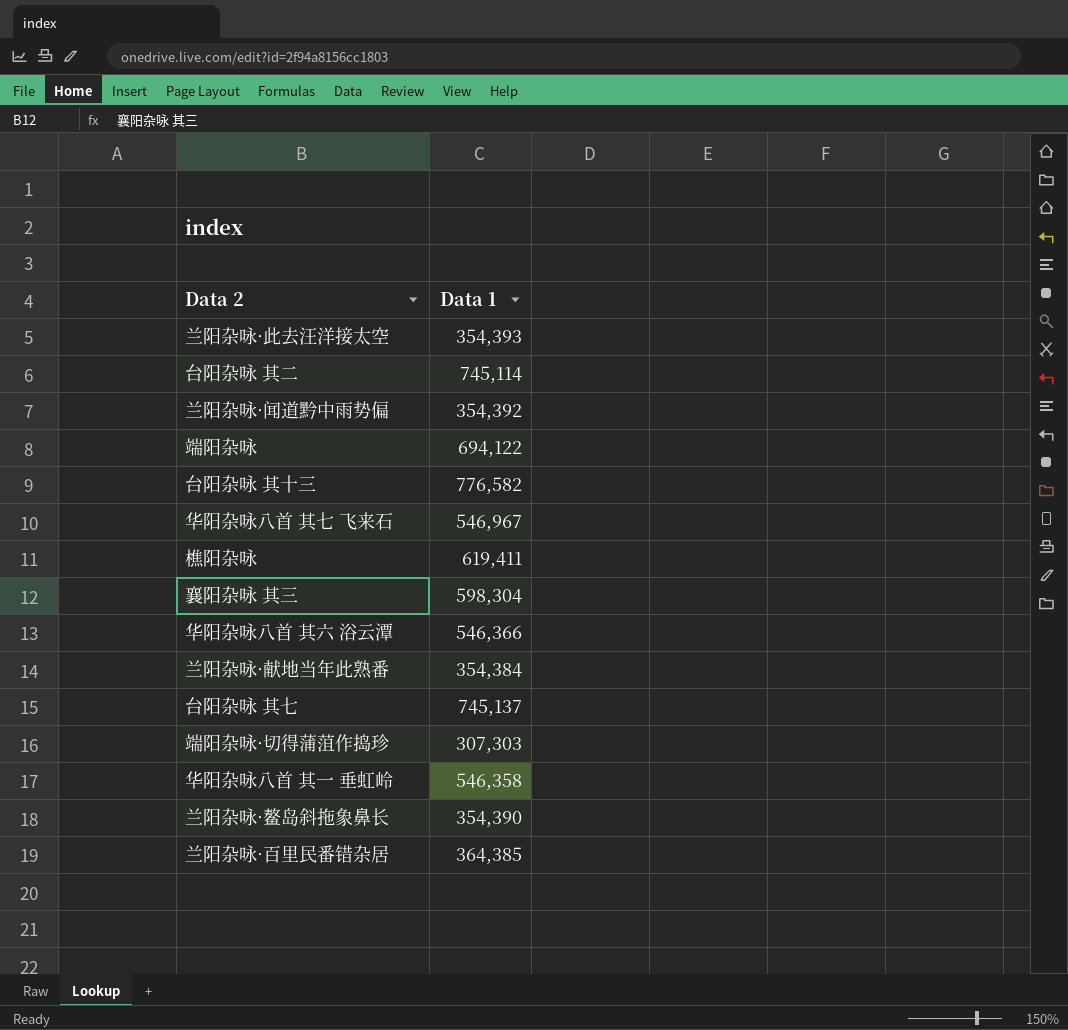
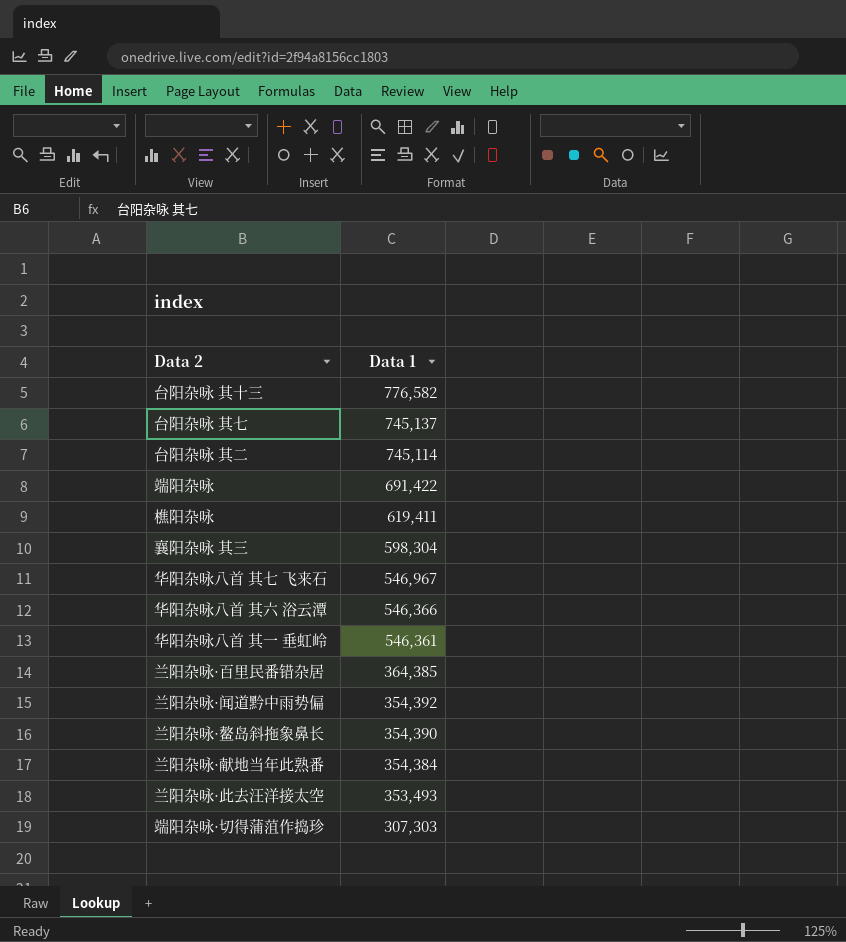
row order: none -> Data 1 descending
端阳杂咏 | Data 1: 694,122 -> 691,422
华阳杂咏八首 其一 垂虹岭 | Data 1: 546,358 -> 546,361
兰阳杂咏·此去汪洋接太空 | Data 1: 354,393 -> 353,493

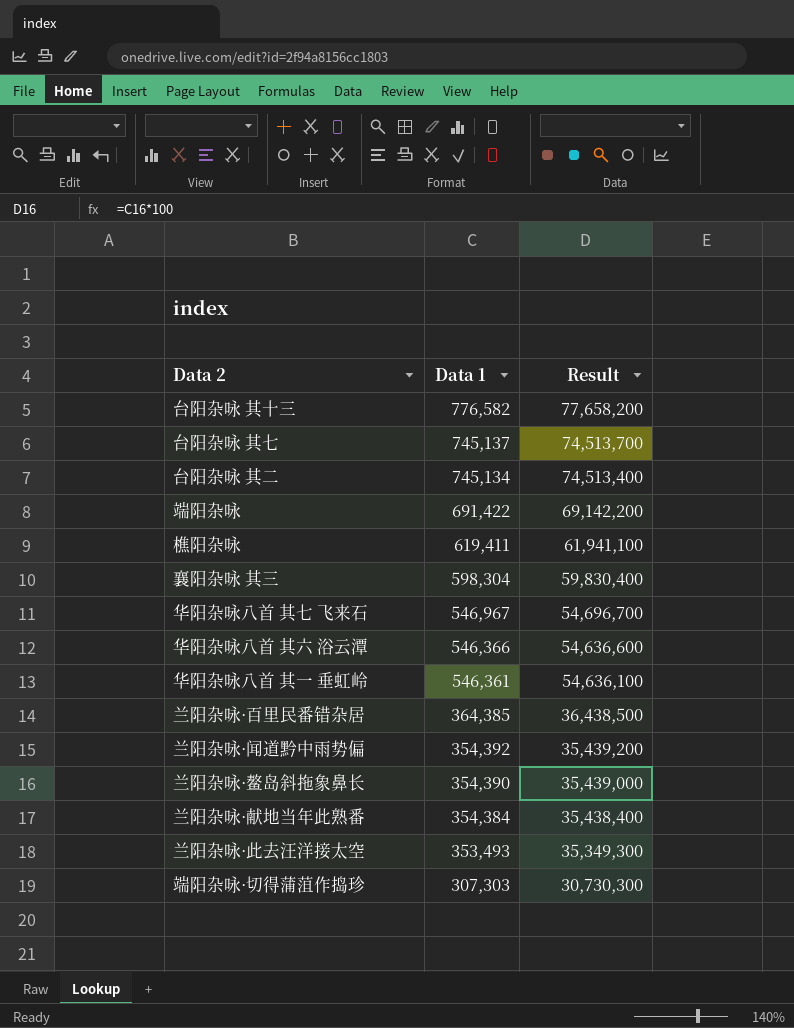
column Result | formula: none -> [Data 1] * 100
台阳杂咏 其二 | Data 1: 745,114 -> 745,134

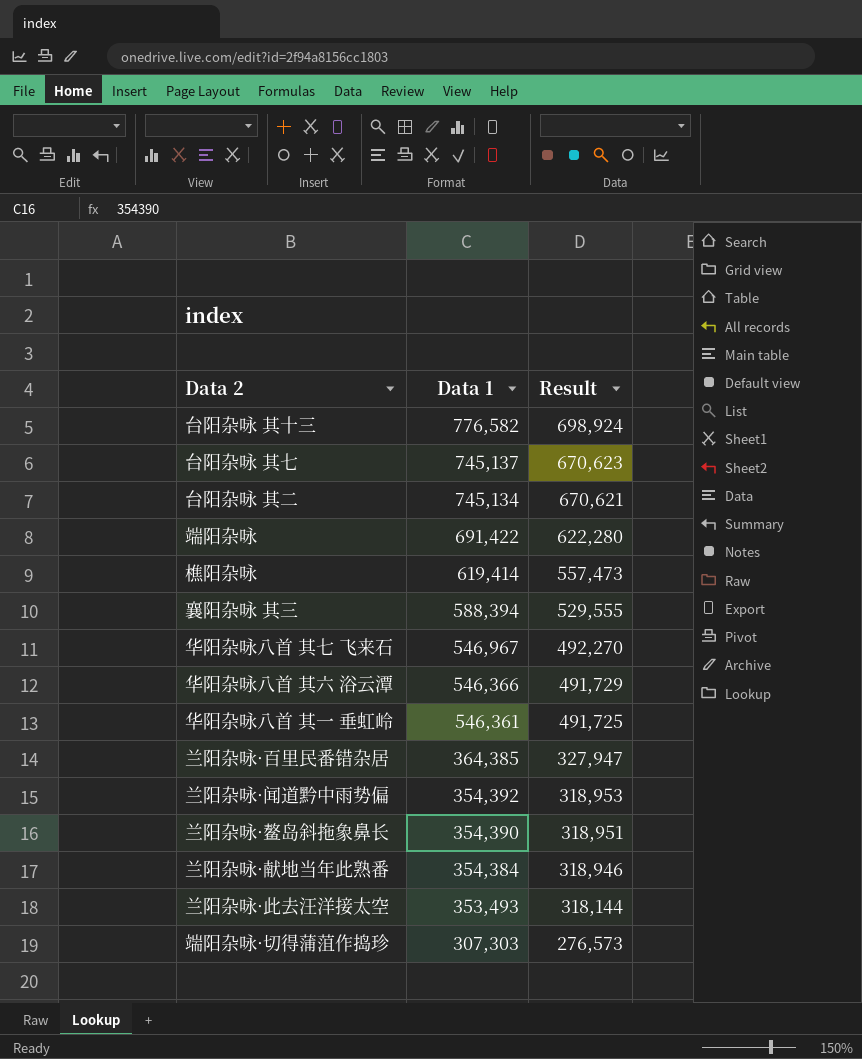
column Result | formula: [Data 1] * 100 -> [Data 1] * 0.9
樵阳杂咏 | Data 1: 619,411 -> 619,414
襄阳杂咏 其三 | Data 1: 598,304 -> 588,394

